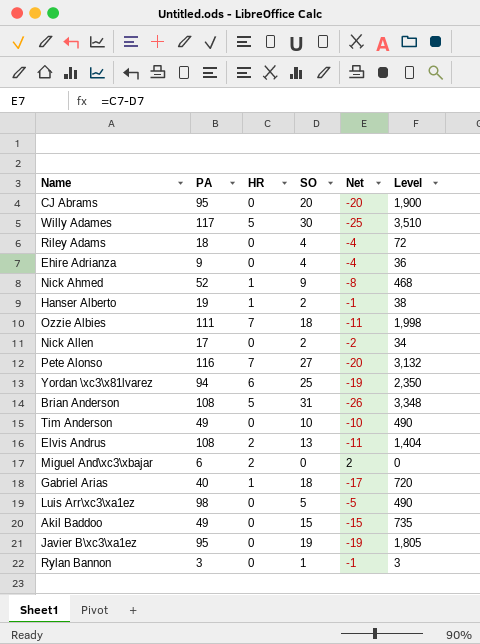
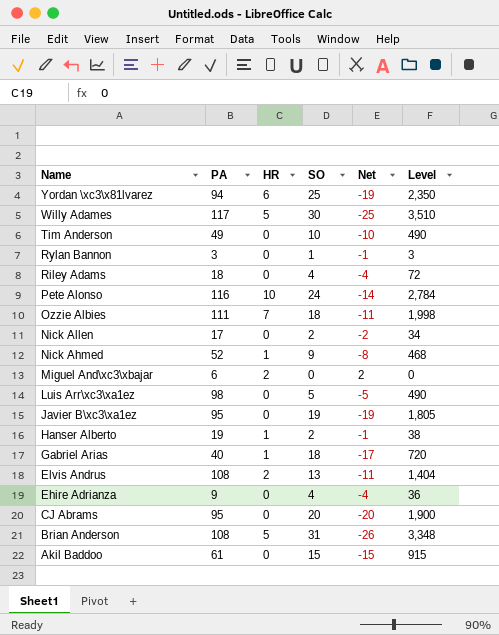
row order: none -> Name descending
Pete Alonso | HR: 7 -> 10
Pete Alonso | SO: 27 -> 24
Pete Alonso | Net: -20 -> -14
Pete Alonso | Level: 3,132 -> 2,784
Akil Baddoo | PA: 49 -> 61
Akil Baddoo | Level: 735 -> 915

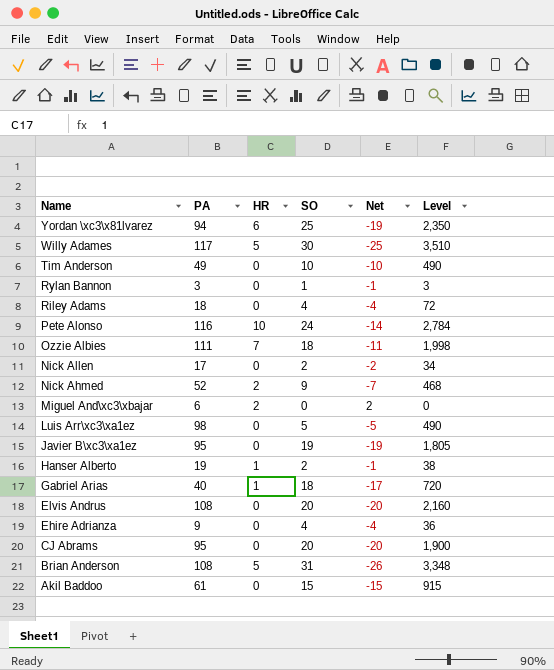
Nick Ahmed | HR: 1 -> 2
Nick Ahmed | Net: -8 -> -7
Elvis Andrus | HR: 2 -> 0
Elvis Andrus | SO: 13 -> 20
Elvis Andrus | Net: -11 -> -20
Elvis Andrus | Level: 1,404 -> 2,160

